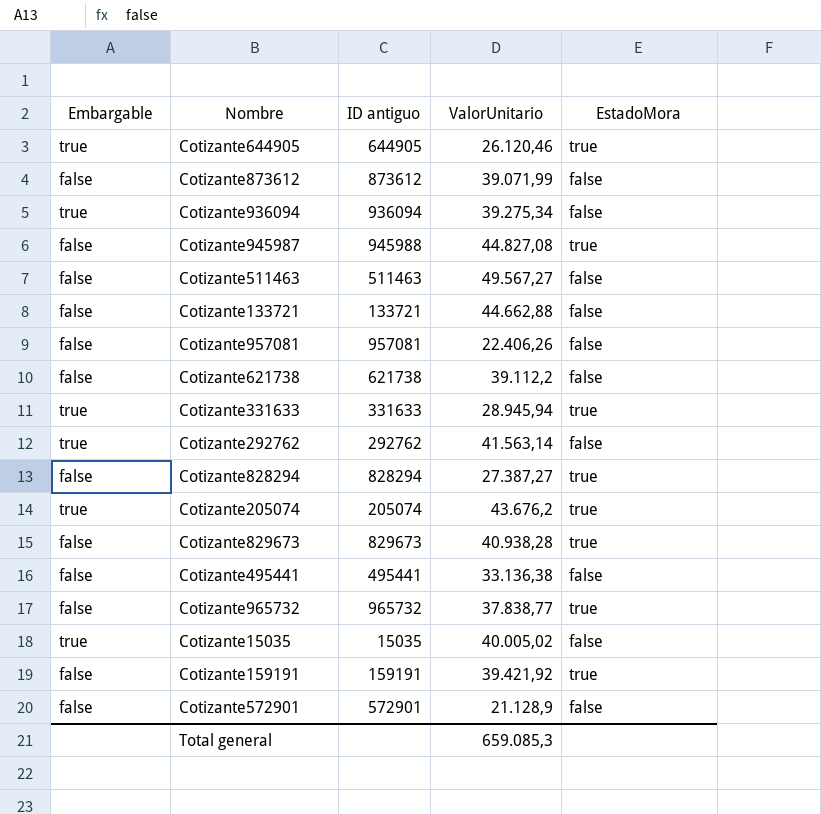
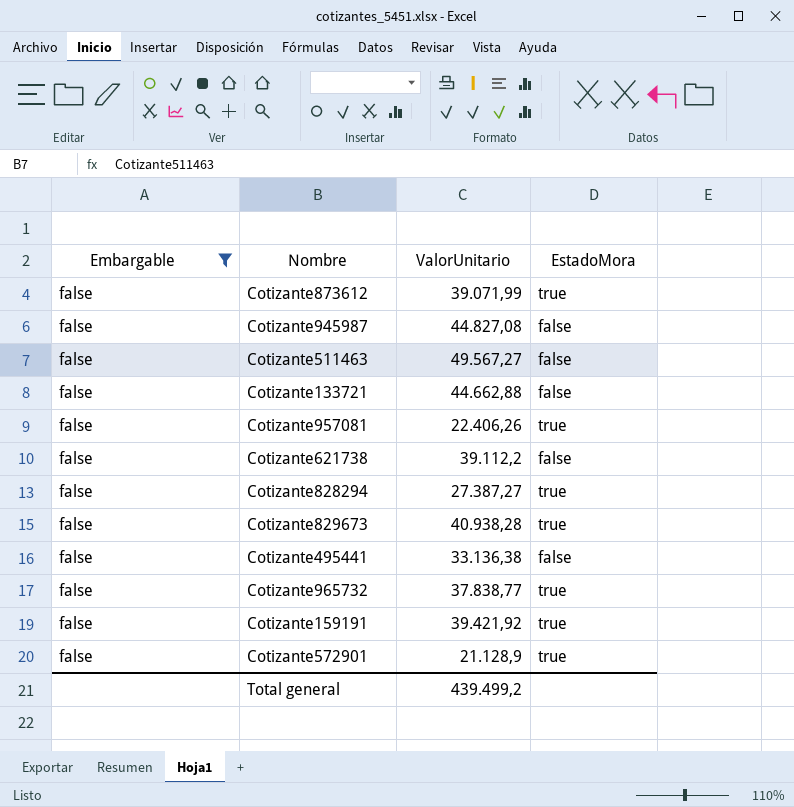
filter: none -> Embargable = false
column ID antiguo | position: 3 -> none
Cotizante873612 | EstadoMora: false -> true
Cotizante945987 | EstadoMora: true -> false
Cotizante957081 | EstadoMora: false -> true
Cotizante572901 | EstadoMora: false -> true
Total general | ValorUnitario: 659.085,3 -> 439.499,2

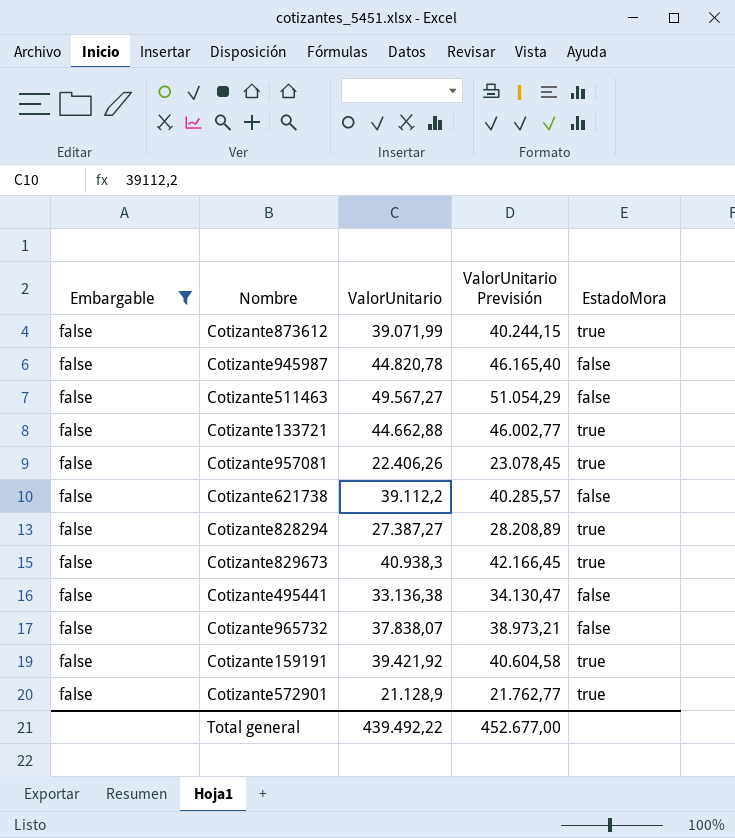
column ValorUnitario Previsión | formula: none -> [ValorUnitario] * 1,03
Cotizante945987 | ValorUnitario: 44.827,08 -> 44.820,78
Cotizante133721 | EstadoMora: false -> true
Cotizante829673 | ValorUnitario: 40.938,28 -> 40.938,3
Cotizante965732 | ValorUnitario: 37.838,77 -> 37.838,07
Cotizante965732 | EstadoMora: true -> false
Total general | ValorUnitario: 439.499,2 -> 439.492,22

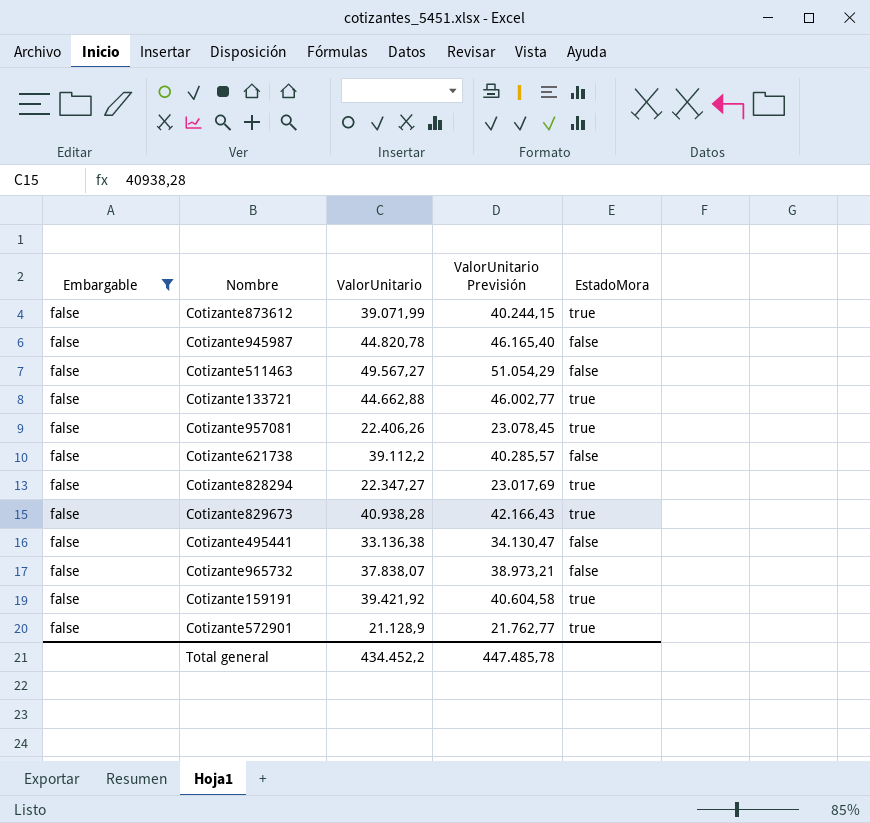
Cotizante828294 | ValorUnitario: 27.387,27 -> 22.347,27
Cotizante828294 | ValorUnitario Previsión: 28.208,89 -> 23.017,69
Cotizante829673 | ValorUnitario: 40.938,3 -> 40.938,28
Cotizante829673 | ValorUnitario Previsión: 42.166,45 -> 42.166,43
Total general | ValorUnitario: 439.492,22 -> 434.452,2
Total general | ValorUnitario Previsión: 452.677,00 -> 447.485,78

